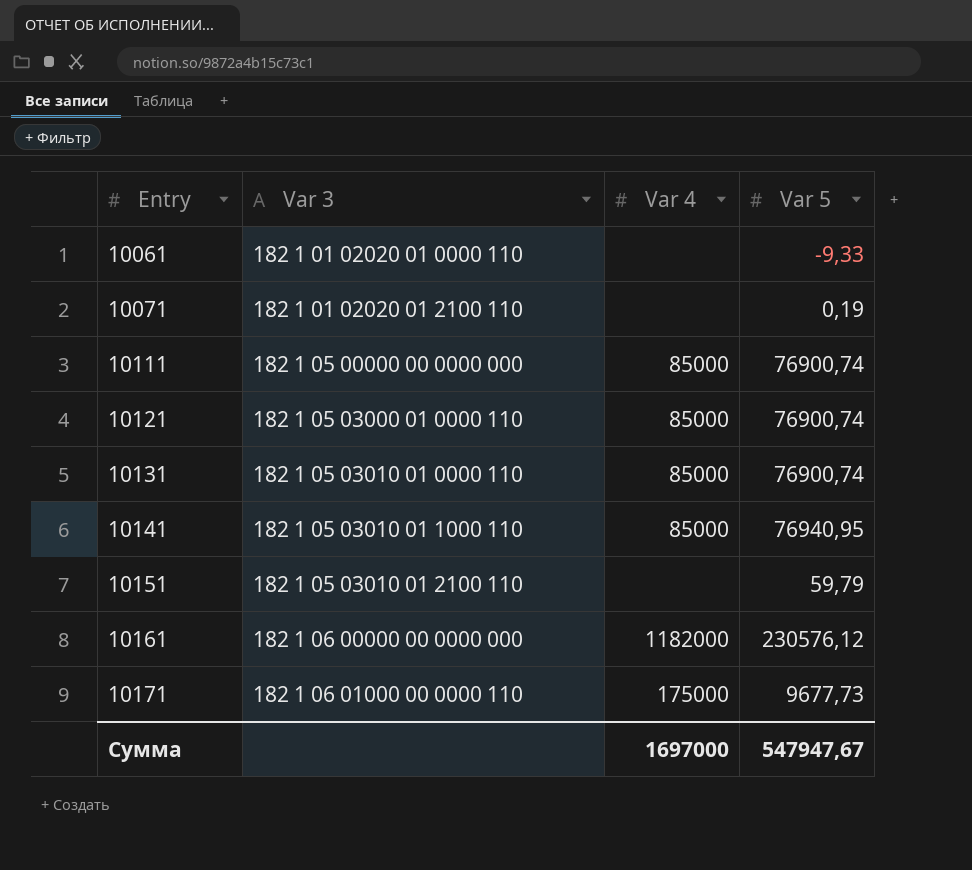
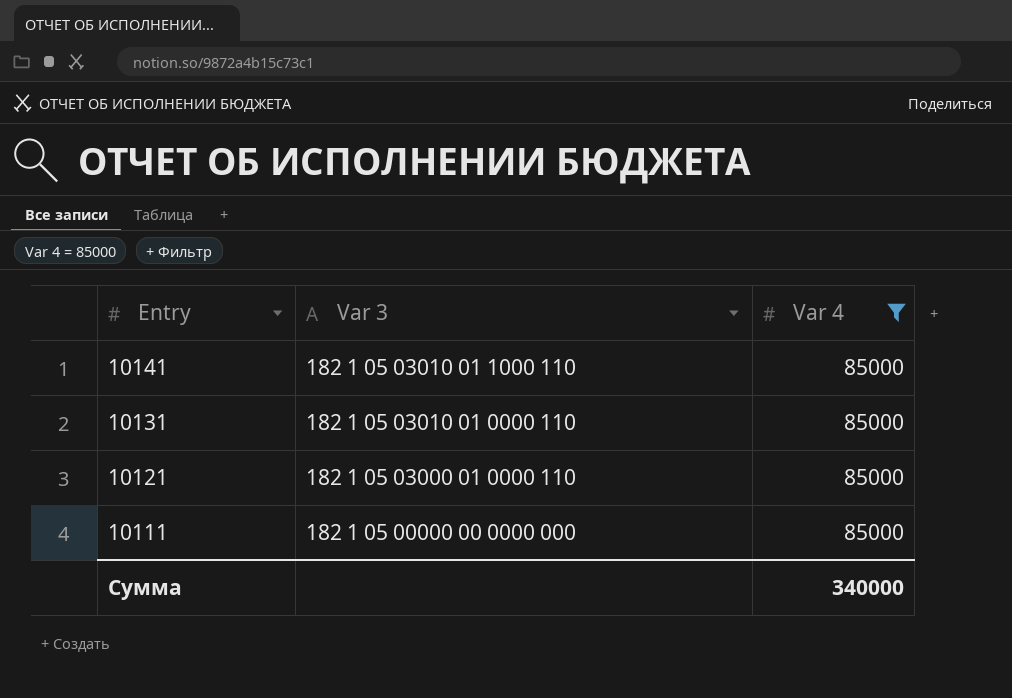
filter: none -> Var 4 = 85000
row order: Entry ascending -> Entry descending
column Var 5 | position: 4 -> none
Сумма | Var 4: 1697000 -> 340000

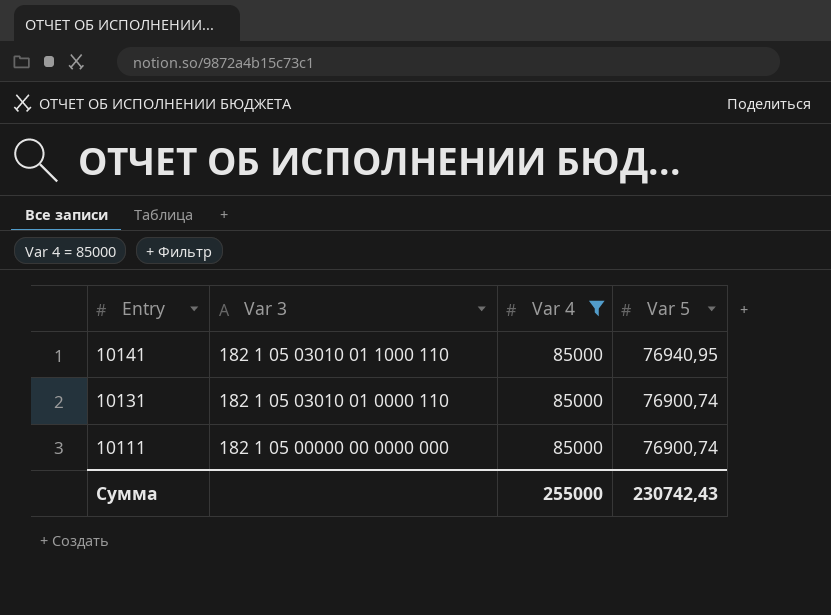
column Var 5 | position: none -> 4
row 10121: 182 1 05 03000 01 0000 110 | 85000 -> none
Сумма | Var 4: 340000 -> 255000

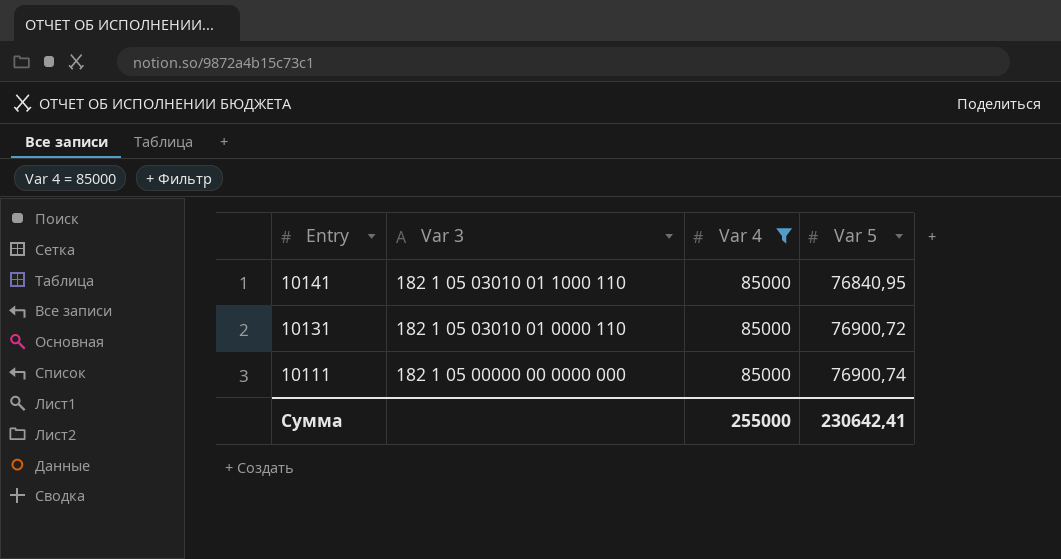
10141 | Var 5: 76940,95 -> 76840,95
10131 | Var 5: 76900,74 -> 76900,72
Сумма | Var 5: 230742,43 -> 230642,41

